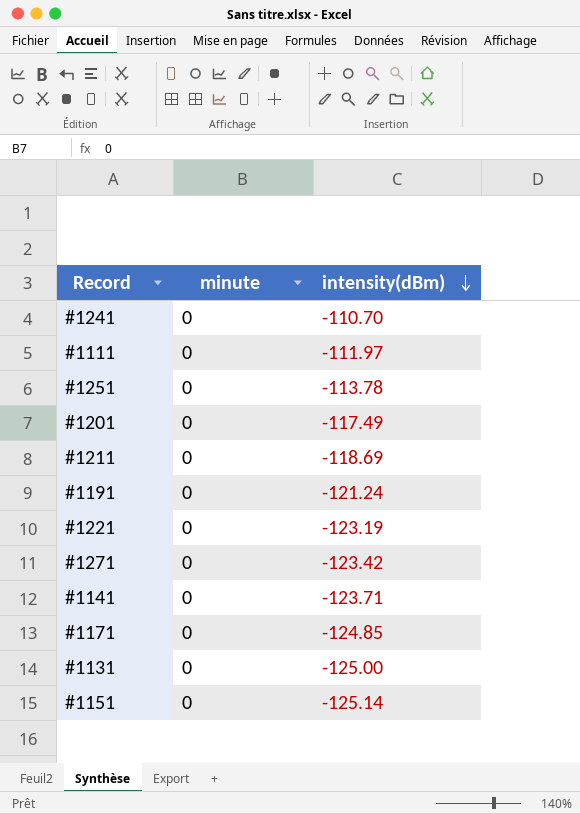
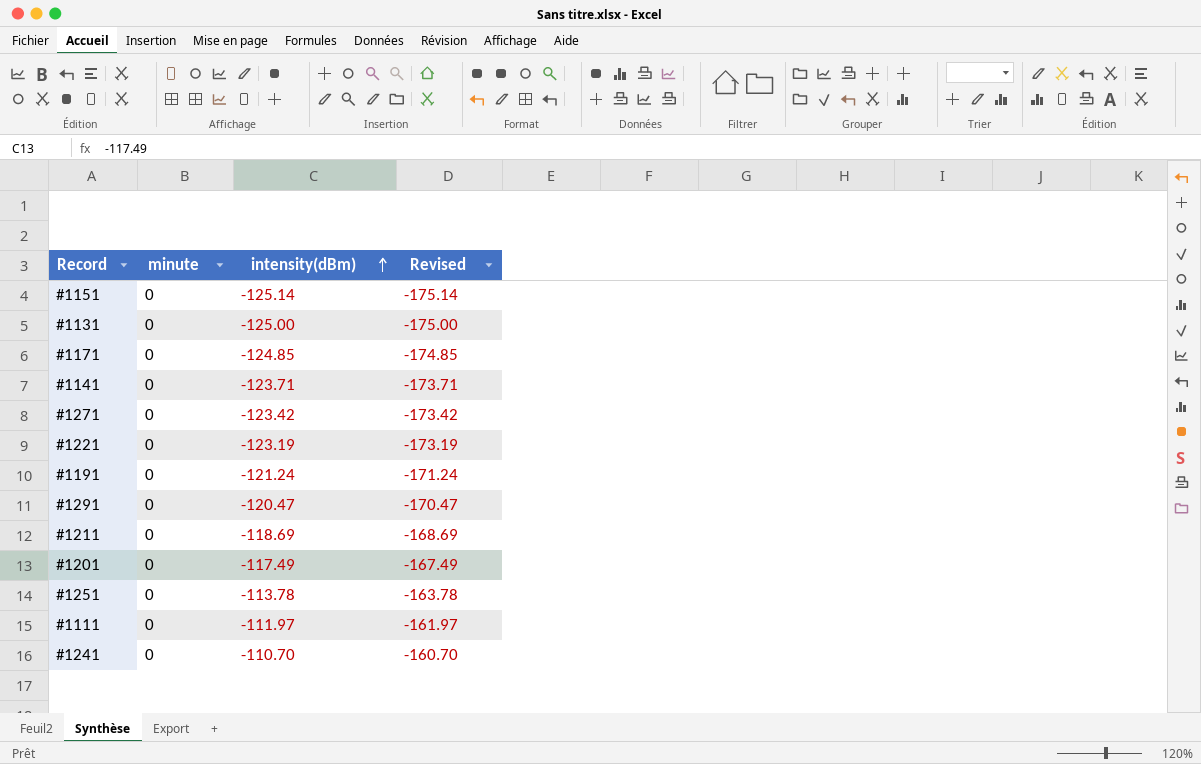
row order: intensity(dBm) descending -> intensity(dBm) ascending
column Revised | formula: none -> [intensity(dBm)] - 50
row #1291: none -> 0 | -120.47 | -170.47

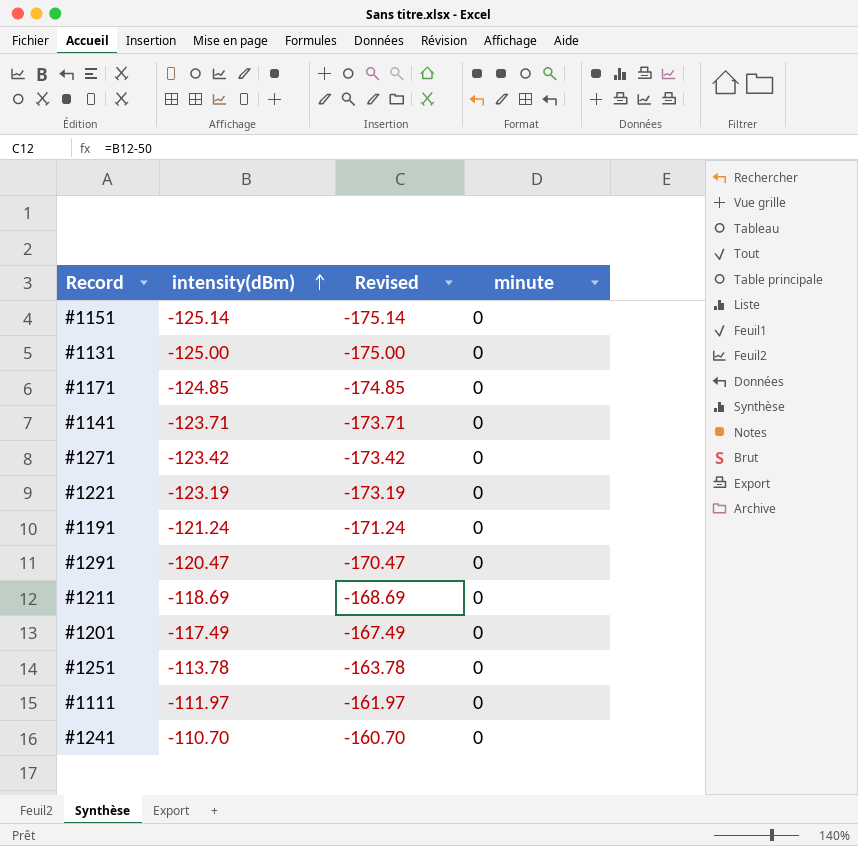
column minute | position: 2 -> 4

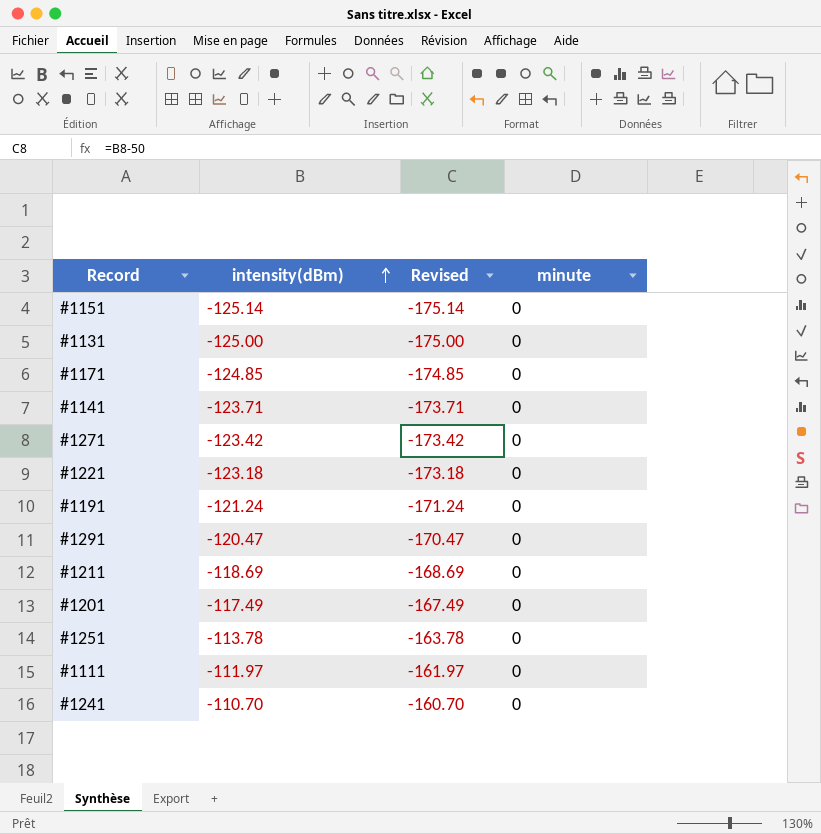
#1221 | intensity(dBm): -123.19 -> -123.18
#1221 | Revised: -173.19 -> -173.18

